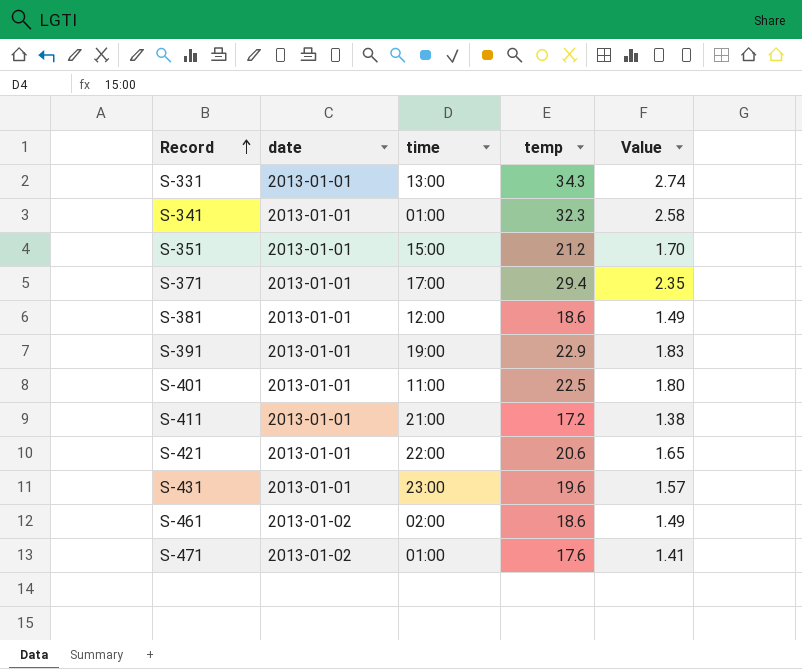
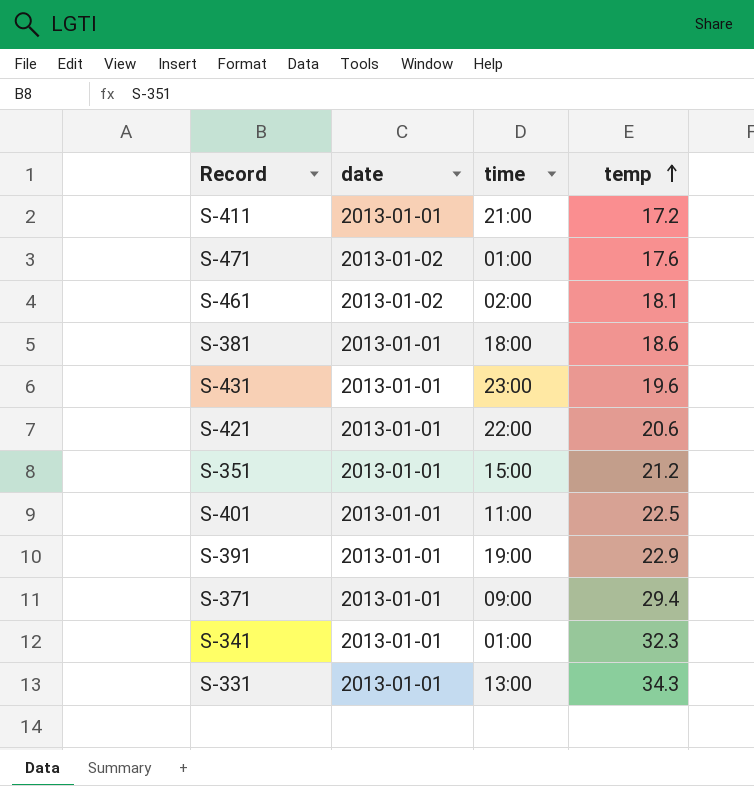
row order: Record ascending -> temp ascending
column Value | formula: [temp] * 0.08 -> none
S-461 | temp: 18.6 -> 18.1
S-381 | time: 12:00 -> 18:00
S-371 | time: 17:00 -> 09:00

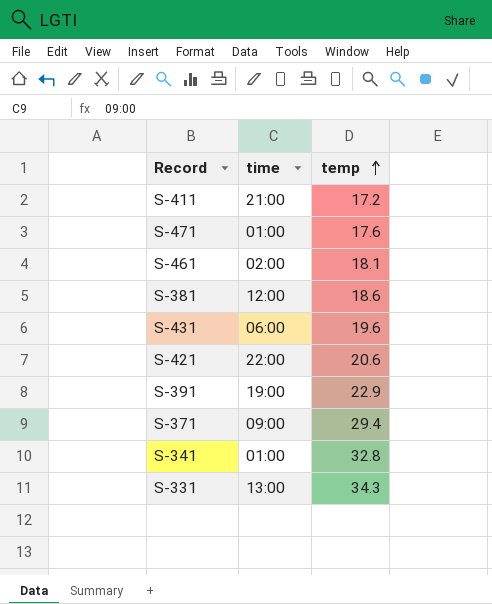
column date | position: 2 -> none
row S-351: 2013-01-01 | 15:00 | 21.2 -> none
row S-401: 2013-01-01 | 11:00 | 22.5 -> none
S-381 | time: 18:00 -> 12:00
S-431 | time: 23:00 -> 06:00
S-341 | temp: 32.3 -> 32.8

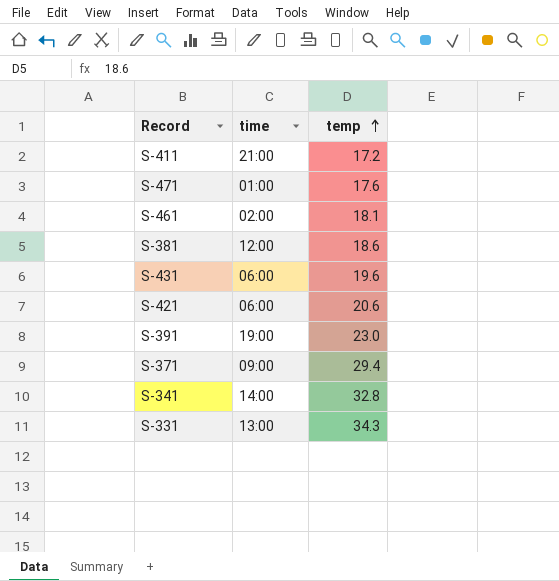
S-421 | time: 22:00 -> 06:00
S-391 | temp: 22.9 -> 23.0
S-341 | time: 01:00 -> 14:00

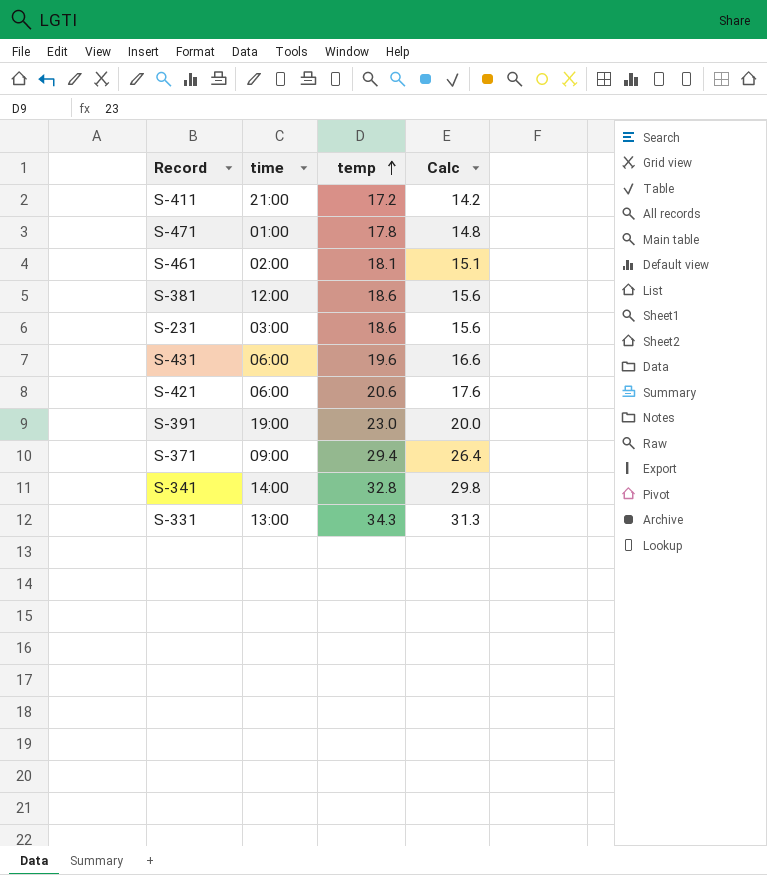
column Calc | formula: none -> [temp] - 3
S-471 | temp: 17.6 -> 17.8
row S-231: none -> 03:00 | 18.6 | 15.6

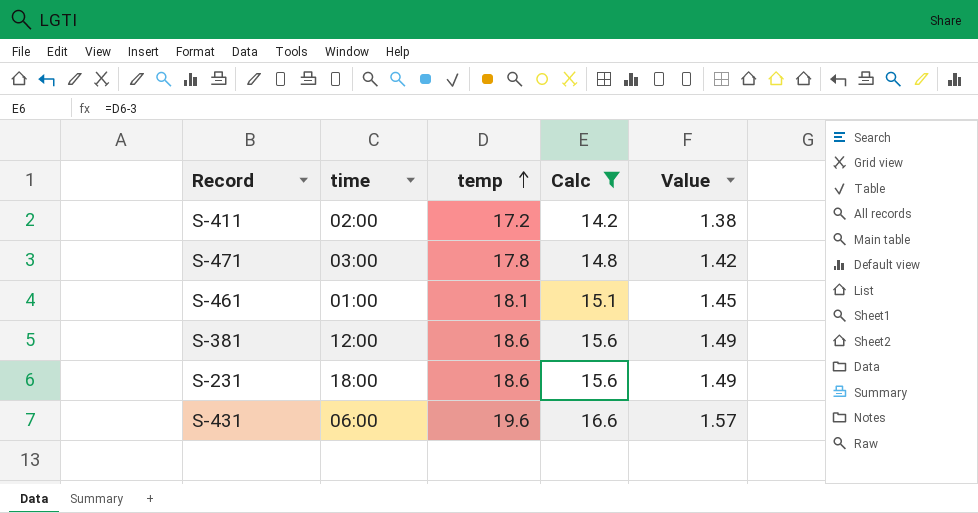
filter: none -> Calc <= 16.6
column Value | formula: none -> [temp] * 0.08
S-411 | time: 21:00 -> 02:00
S-471 | time: 01:00 -> 03:00
S-461 | time: 02:00 -> 01:00
S-231 | time: 03:00 -> 18:00

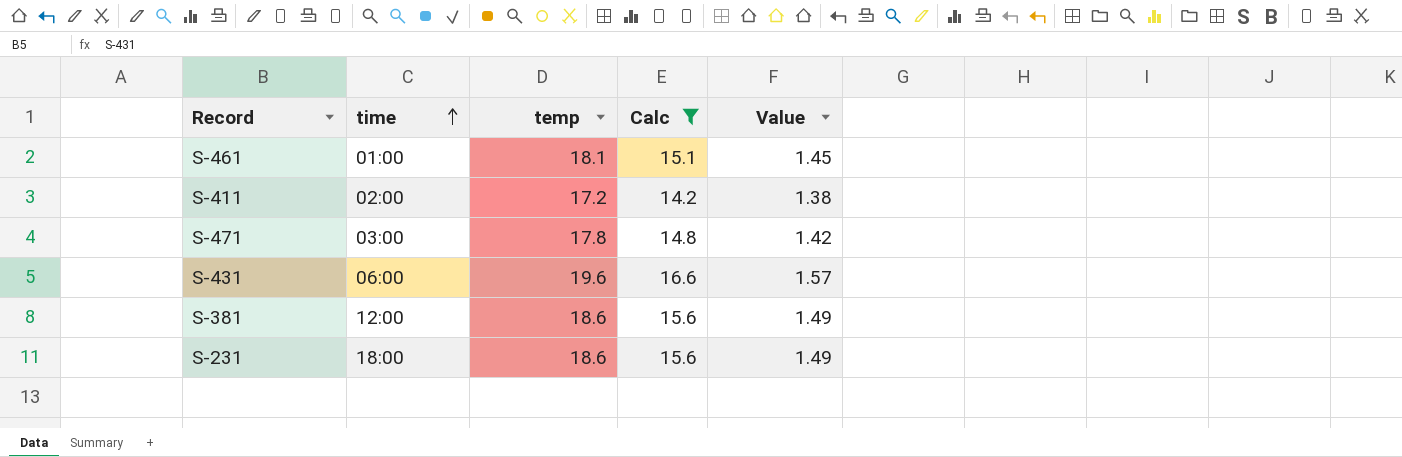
row order: temp ascending -> time ascending

